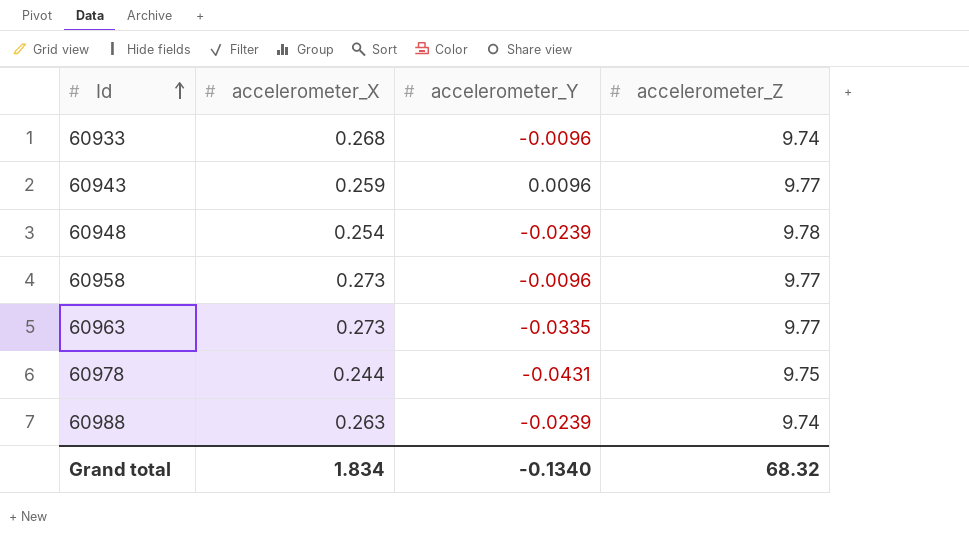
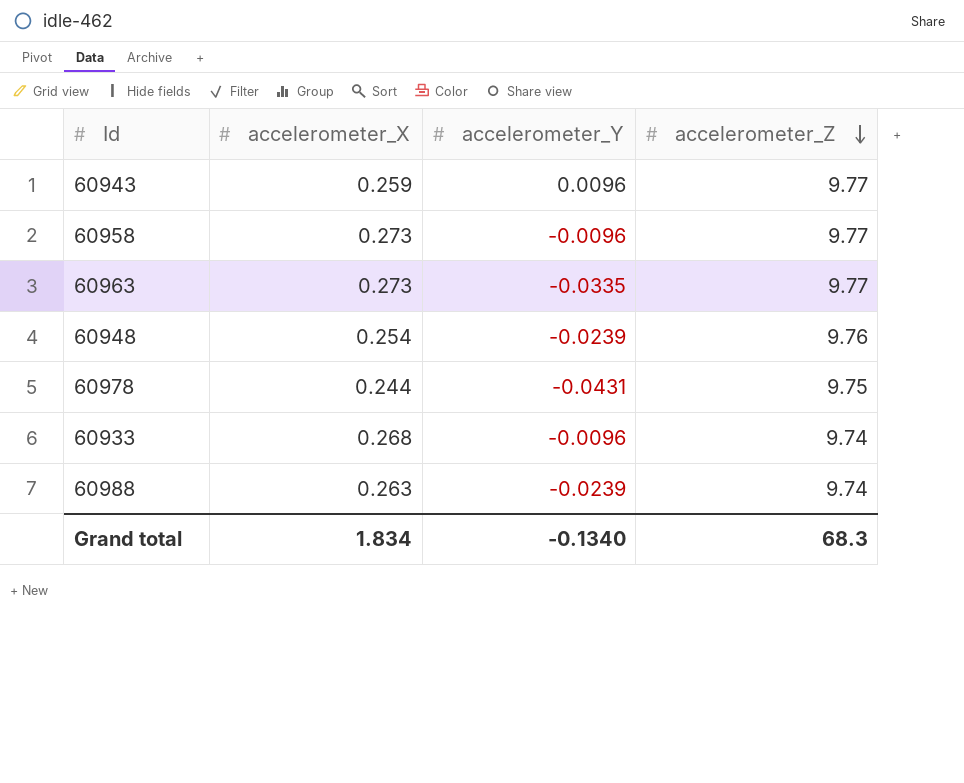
row order: Id ascending -> accelerometer_Z descending
60948 | accelerometer_Z: 9.78 -> 9.76
Grand total | accelerometer_Z: 68.32 -> 68.3

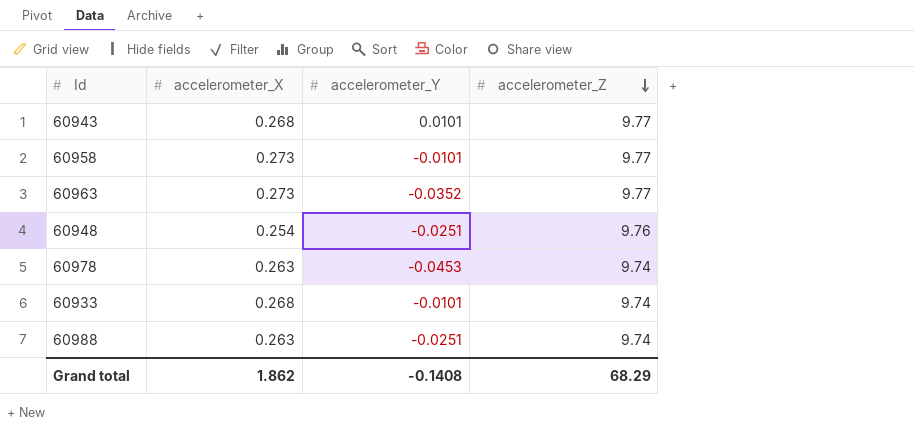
60943 | accelerometer_X: 0.259 -> 0.268
60943 | accelerometer_Y: 0.0096 -> 0.0101
60958 | accelerometer_Y: -0.0096 -> -0.0101
60963 | accelerometer_Y: -0.0335 -> -0.0352
60948 | accelerometer_Y: -0.0239 -> -0.0251
60978 | accelerometer_X: 0.244 -> 0.263
60978 | accelerometer_Y: -0.0431 -> -0.0453
60978 | accelerometer_Z: 9.75 -> 9.74
60933 | accelerometer_Y: -0.0096 -> -0.0101
60988 | accelerometer_Y: -0.0239 -> -0.0251
Grand total | accelerometer_X: 1.834 -> 1.862
Grand total | accelerometer_Y: -0.1340 -> -0.1408
Grand total | accelerometer_Z: 68.3 -> 68.29

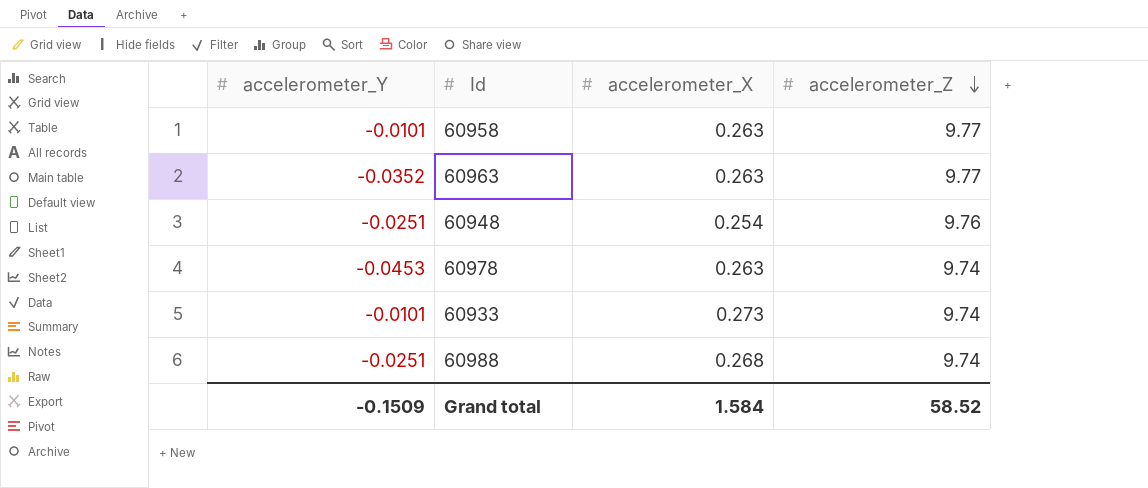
column accelerometer_Y | position: 3 -> 1
row 60943: 0.268 | 0.0101 | 9.77 -> none
60958 | accelerometer_X: 0.273 -> 0.263
60963 | accelerometer_X: 0.273 -> 0.263
60933 | accelerometer_X: 0.268 -> 0.273
60988 | accelerometer_X: 0.263 -> 0.268
Grand total | accelerometer_Y: -0.1408 -> -0.1509
Grand total | accelerometer_X: 1.862 -> 1.584
Grand total | accelerometer_Z: 68.29 -> 58.52

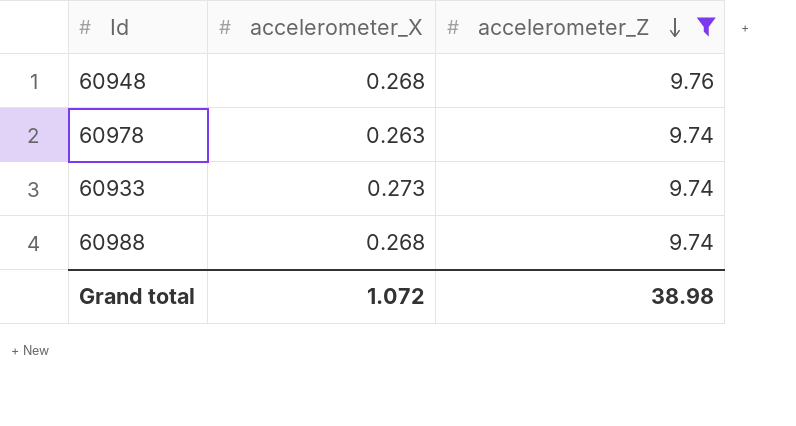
filter: none -> accelerometer_Z != 9.77
column accelerometer_Y | position: 1 -> none
60948 | accelerometer_X: 0.254 -> 0.268
Grand total | accelerometer_X: 1.584 -> 1.072
Grand total | accelerometer_Z: 58.52 -> 38.98

